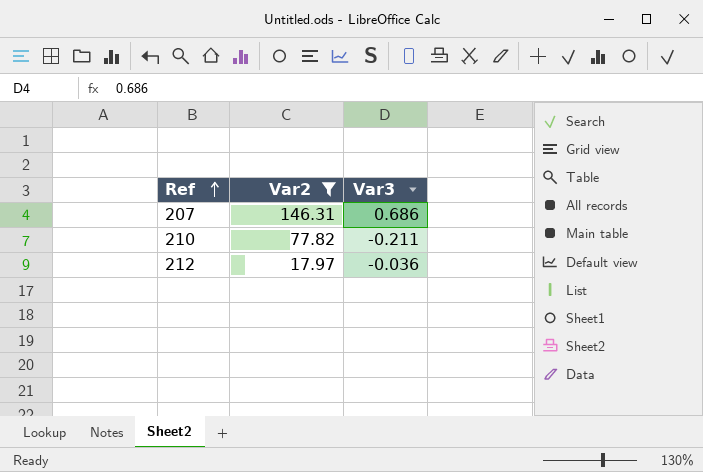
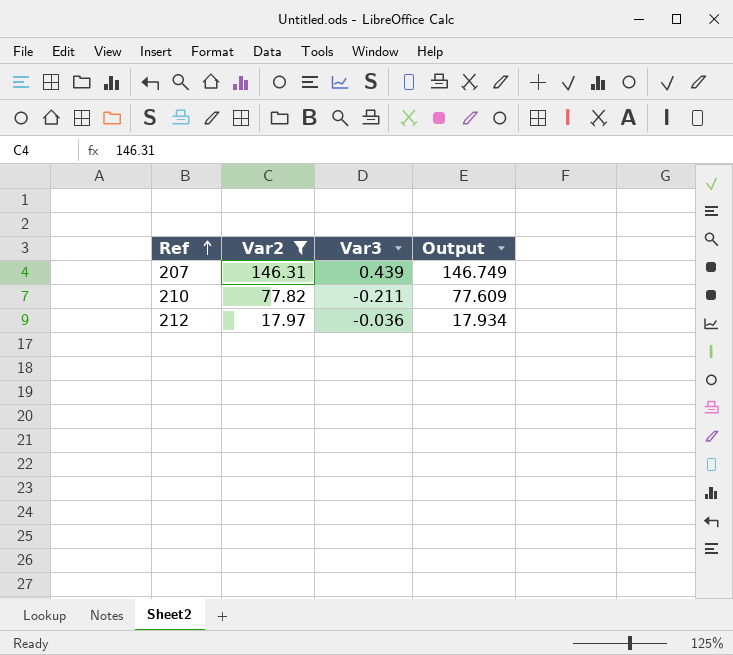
column Output | formula: none -> [Var2] + [Var3]
207 | Var3: 0.686 -> 0.439

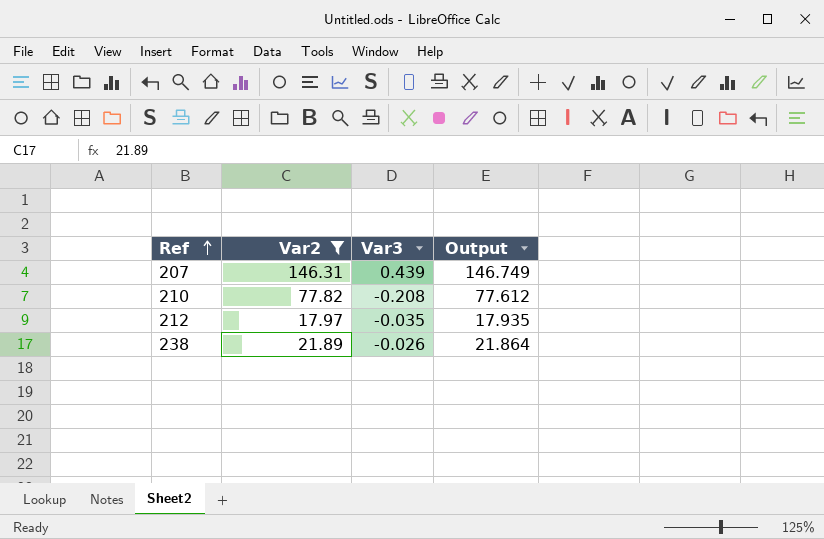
210 | Var3: -0.211 -> -0.208
210 | Output: 77.609 -> 77.612
212 | Var3: -0.036 -> -0.035
212 | Output: 17.934 -> 17.935
row 238: none -> 21.89 | -0.026 | 21.864

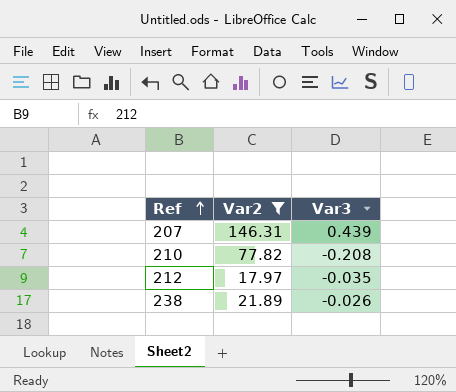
column Output | formula: [Var2] + [Var3] -> none

